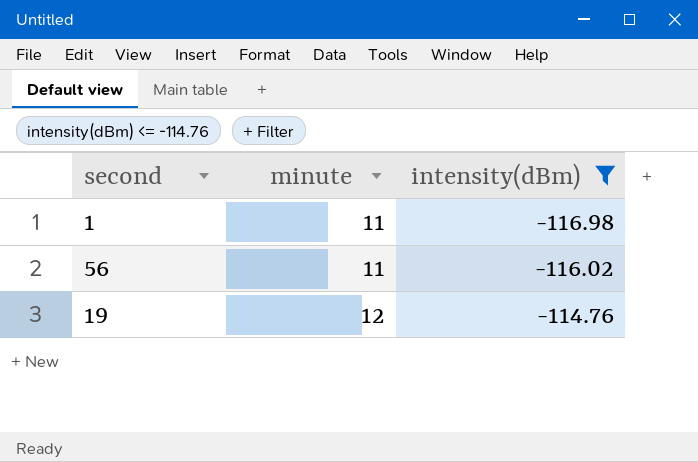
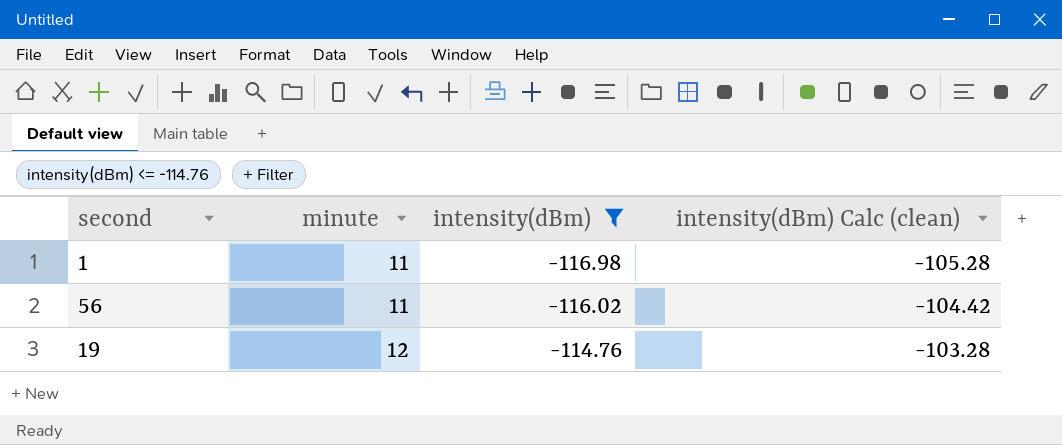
column intensity(dBm) Calc (clean) | formula: none -> [intensity(dBm)] * 0.9

